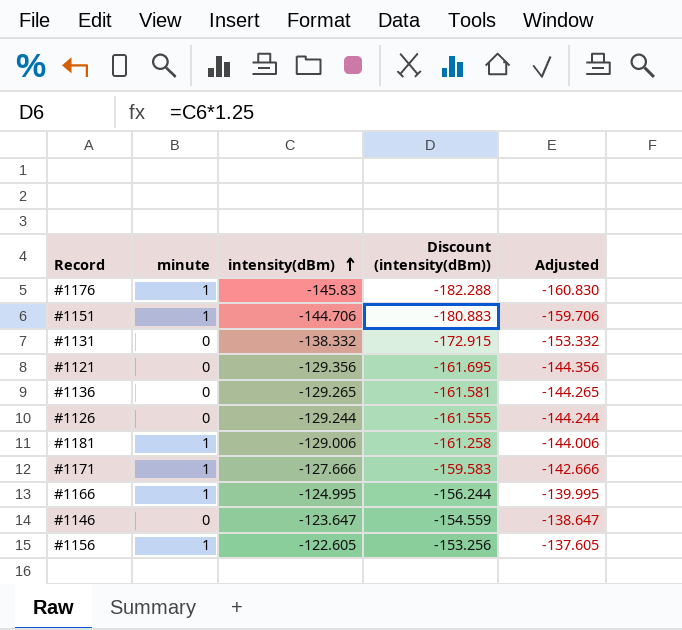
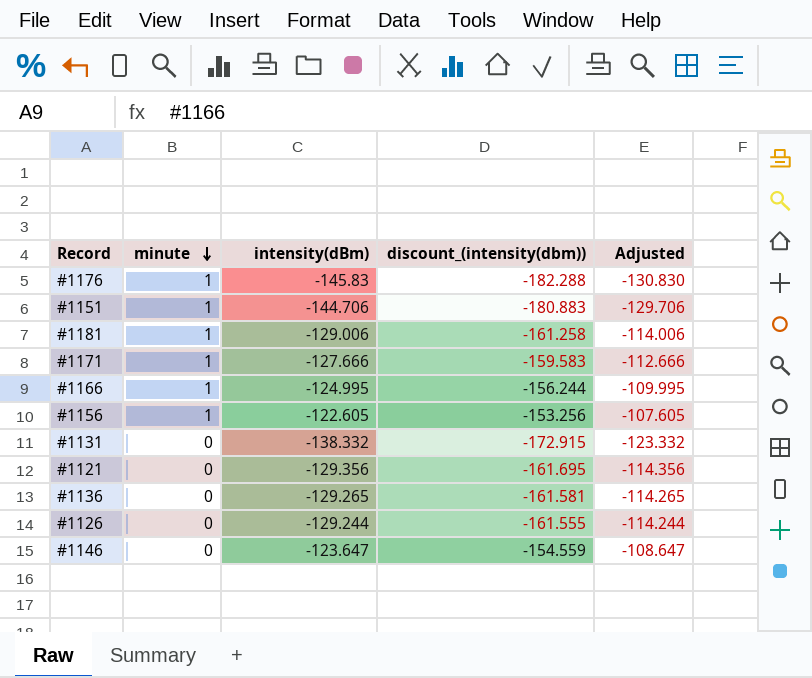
row order: intensity(dBm) ascending -> minute descending
column name: Discount (intensity(dBm)) -> discount_(intensity(dbm))
column Adjusted | formula: [intensity(dBm)] - 15 -> [intensity(dBm)] + 15

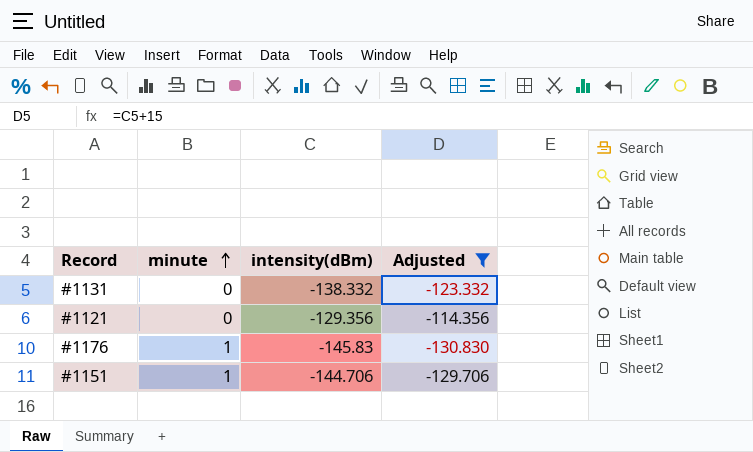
filter: none -> Adjusted <= -114.356
row order: minute descending -> minute ascending
column discount_(intensity(dbm)) | formula: [intensity(dBm)] * 1.25 -> none

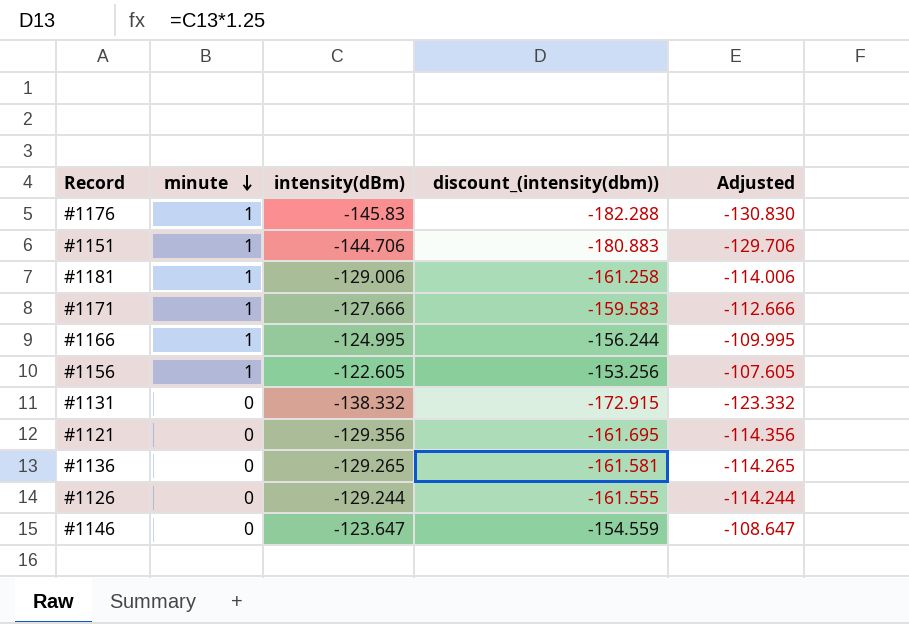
filter: Adjusted <= -114.356 -> none
row order: minute ascending -> minute descending
column discount_(intensity(dbm)) | formula: none -> [intensity(dBm)] * 1.25

